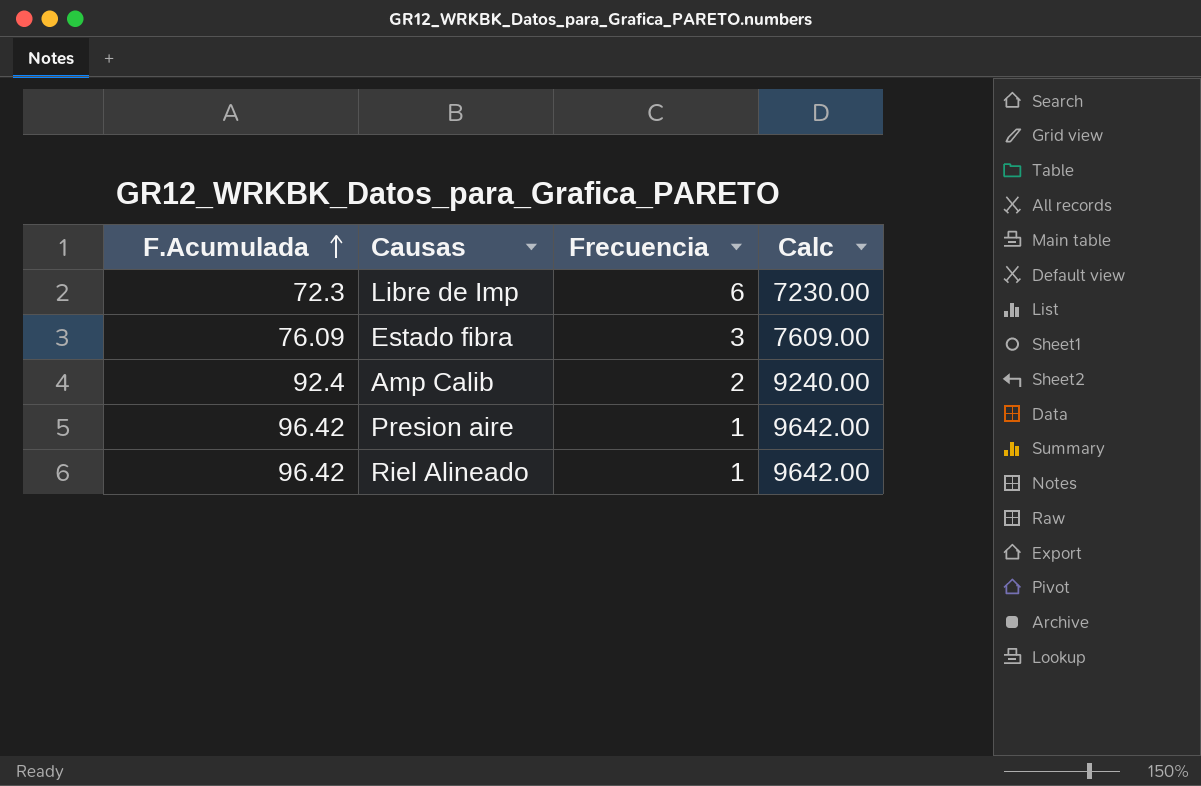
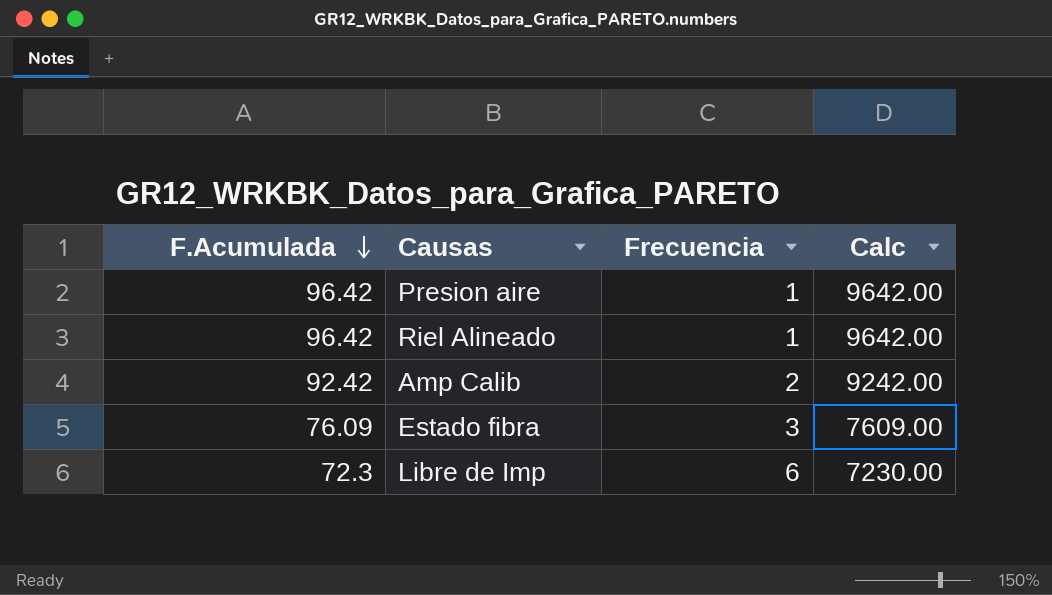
row order: F.Acumulada ascending -> F.Acumulada descending
Amp Calib | F.Acumulada: 92.4 -> 92.42
Amp Calib | Calc: 9240.00 -> 9242.00

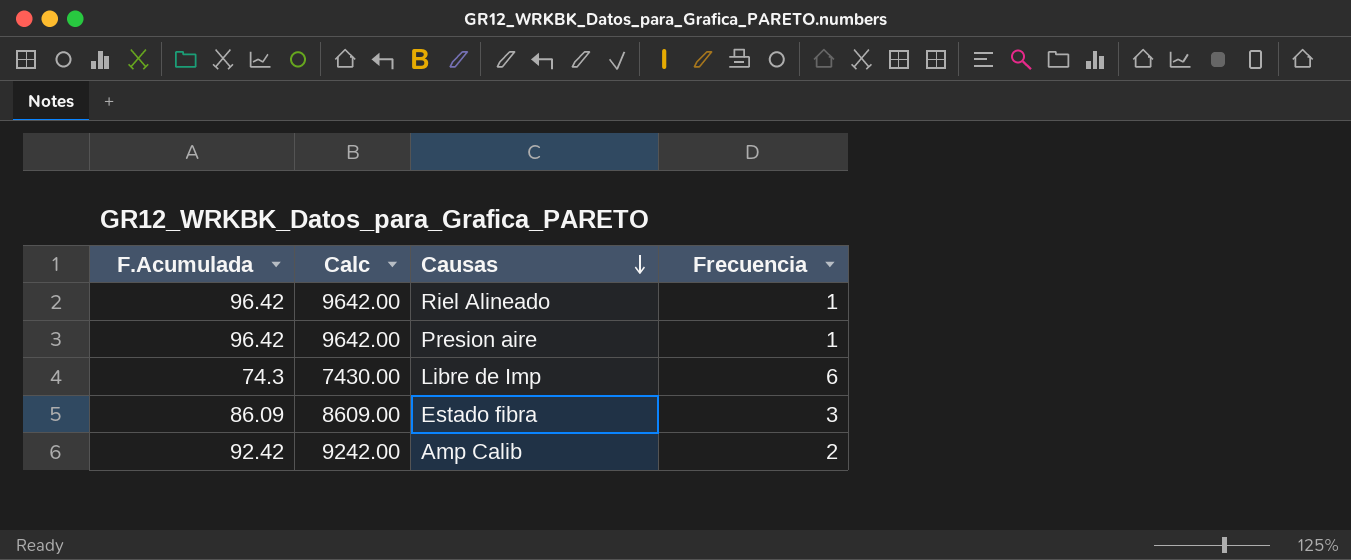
row order: F.Acumulada descending -> Causas descending
column Calc | position: 4 -> 2
Libre de Imp | F.Acumulada: 72.3 -> 74.3
Libre de Imp | Calc: 7230.00 -> 7430.00
Estado fibra | F.Acumulada: 76.09 -> 86.09
Estado fibra | Calc: 7609.00 -> 8609.00

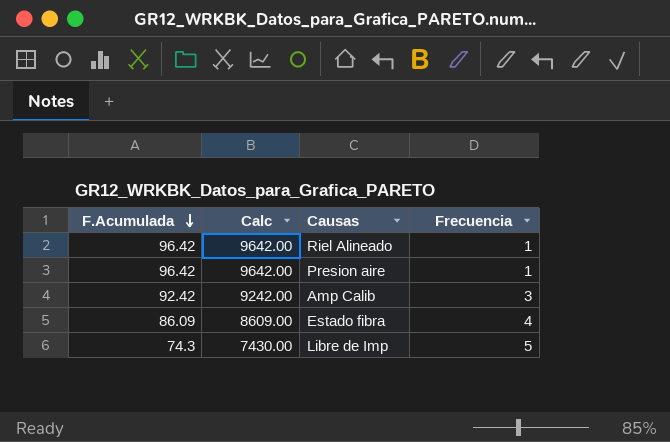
row order: Causas descending -> F.Acumulada descending
Amp Calib | Frecuencia: 2 -> 3
Estado fibra | Frecuencia: 3 -> 4
Libre de Imp | Frecuencia: 6 -> 5

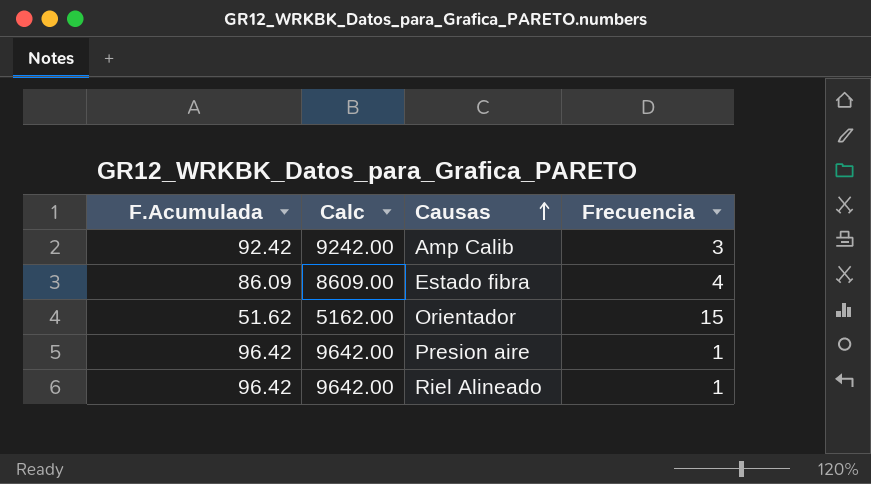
row order: F.Acumulada descending -> Causas ascending
row Libre de Imp: 74.3 | 7430.00 | 5 -> none
row Orientador: none -> 51.62 | 5162.00 | 15

